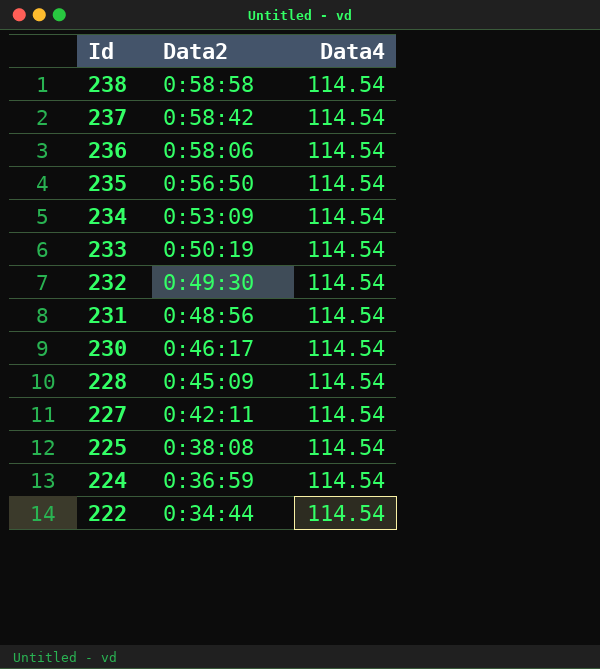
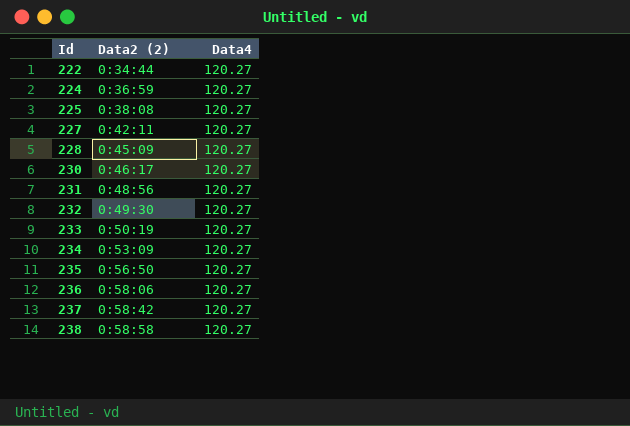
row order: Id descending -> Id ascending
column name: Data2 -> Data2 (2)
222 | Data4: 114.54 -> 120.27
224 | Data4: 114.54 -> 120.27
225 | Data4: 114.54 -> 120.27
227 | Data4: 114.54 -> 120.27
228 | Data4: 114.54 -> 120.27
230 | Data4: 114.54 -> 120.27
231 | Data4: 114.54 -> 120.27
232 | Data4: 114.54 -> 120.27
233 | Data4: 114.54 -> 120.27
234 | Data4: 114.54 -> 120.27
235 | Data4: 114.54 -> 120.27
236 | Data4: 114.54 -> 120.27
237 | Data4: 114.54 -> 120.27
238 | Data4: 114.54 -> 120.27

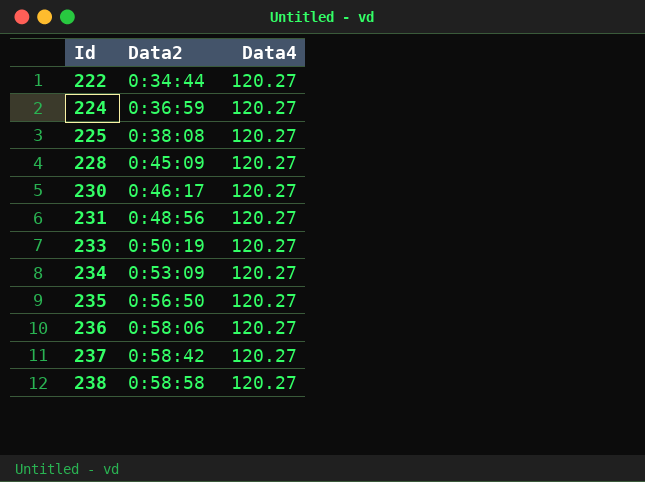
column name: Data2 (2) -> Data2
row 227: 0:42:11 | 120.27 -> none
row 232: 0:49:30 | 120.27 -> none

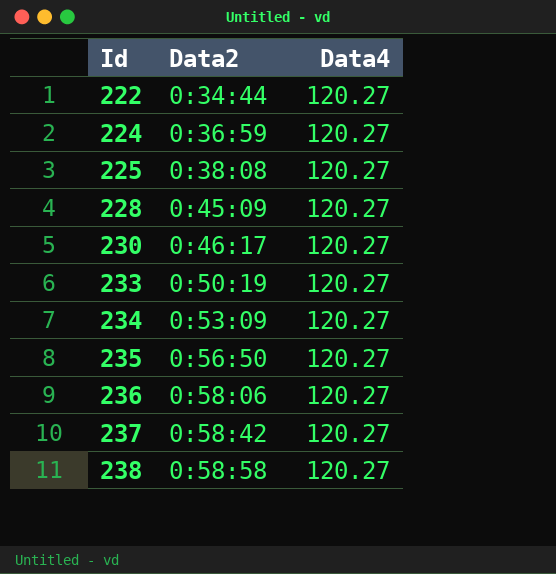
row 231: 0:48:56 | 120.27 -> none

